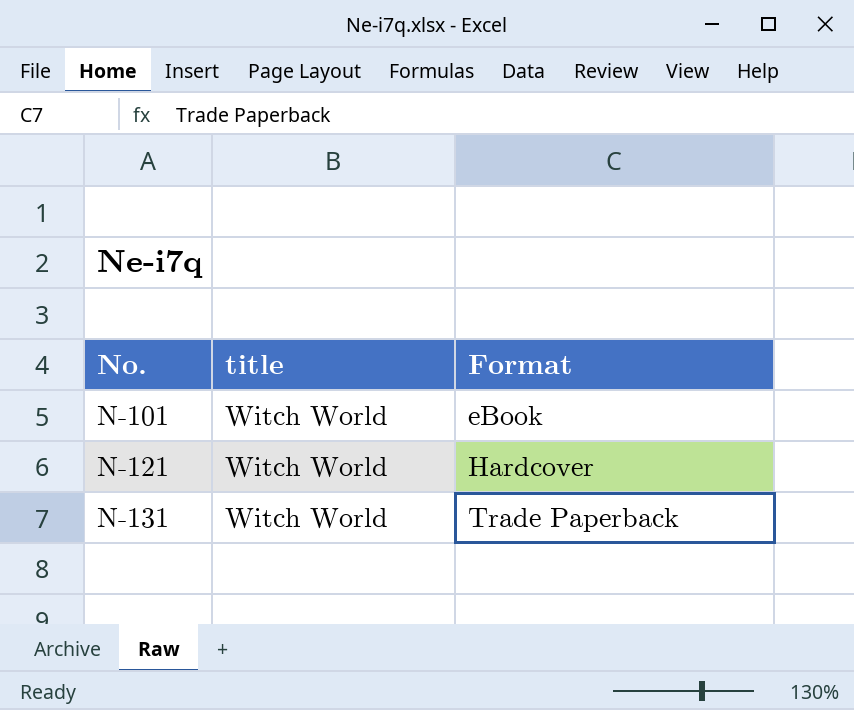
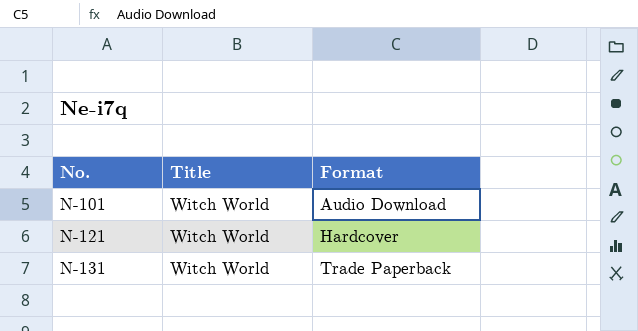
column name: title -> Title
N-101 | Format: eBook -> Audio Download

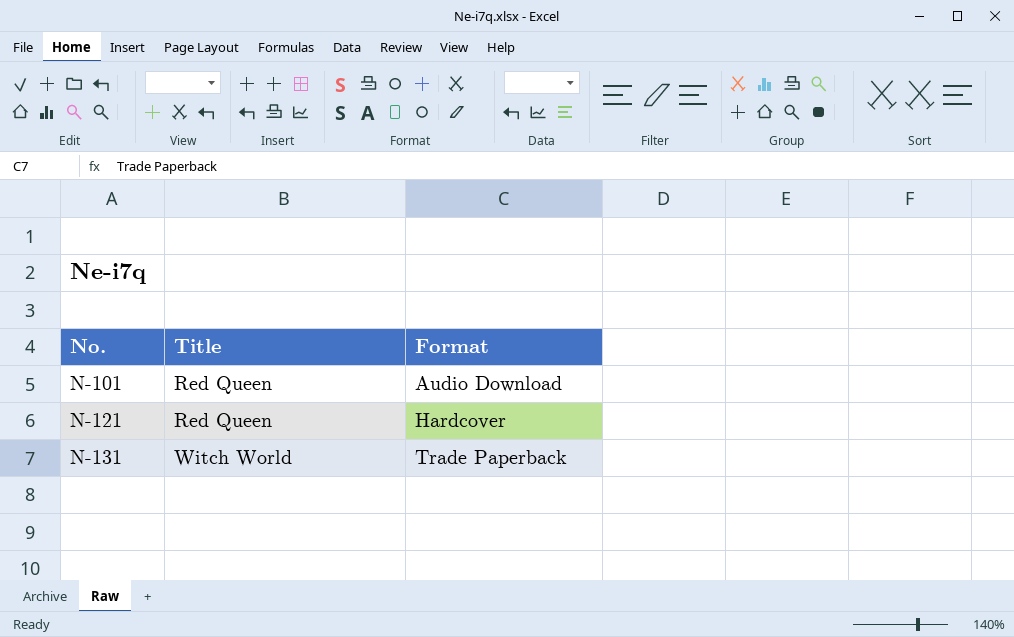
N-101 | Title: Witch World -> Red Queen
N-121 | Title: Witch World -> Red Queen

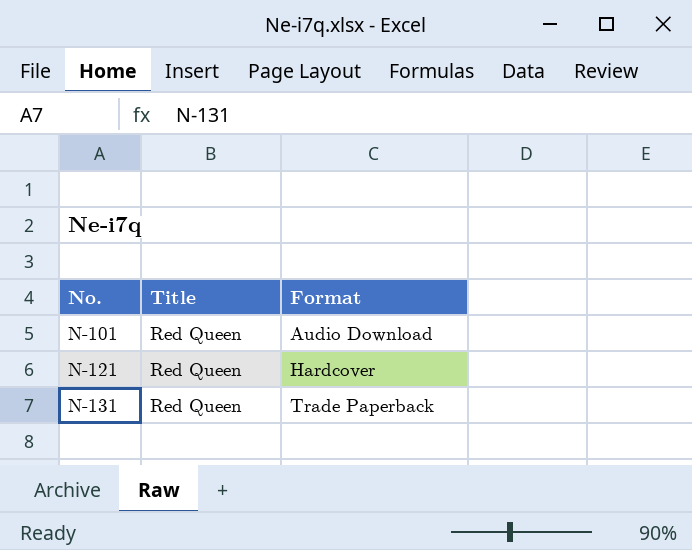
N-131 | Title: Witch World -> Red Queen

